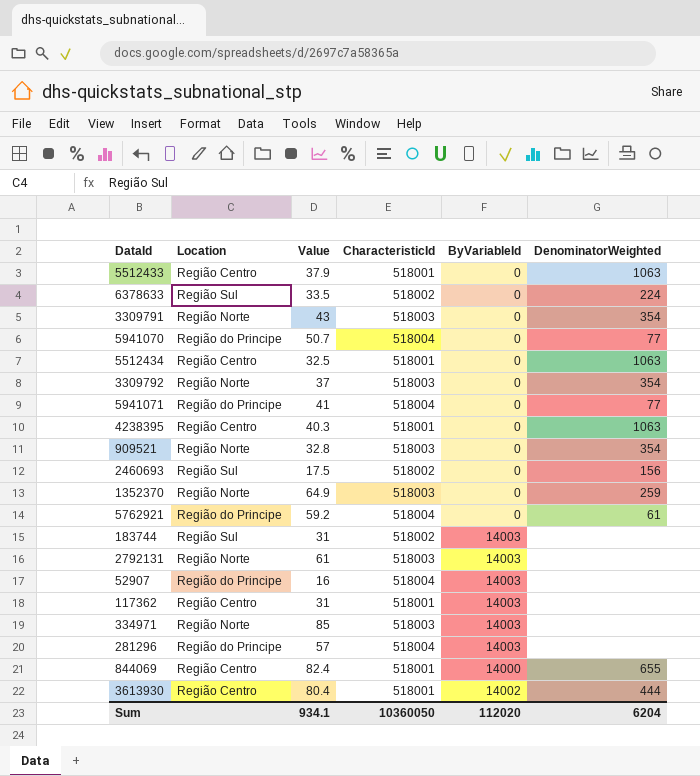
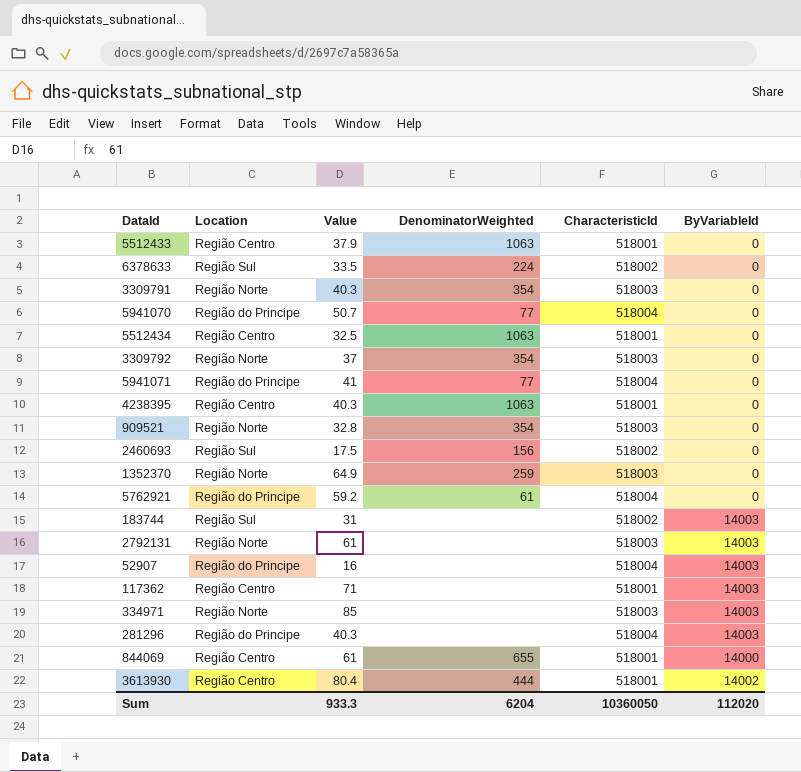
column DenominatorWeighted | position: 6 -> 4
3309791 | Value: 43 -> 40.3
117362 | Value: 31 -> 71
281296 | Value: 57 -> 40.3
844069 | Value: 82.4 -> 61
Sum | Value: 934.1 -> 933.3

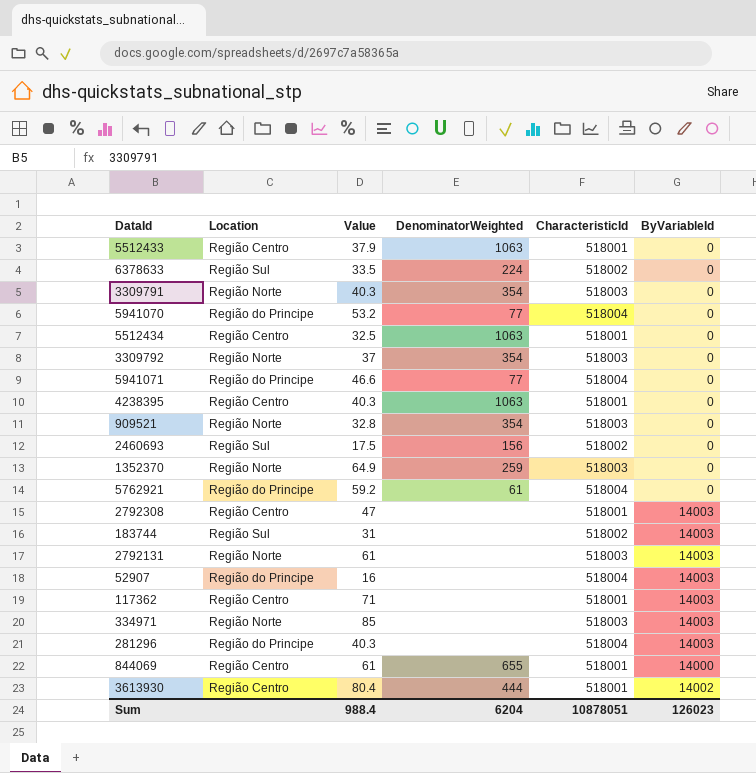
5941070 | Value: 50.7 -> 53.2
5941071 | Value: 41 -> 46.6
row 2792308: none -> Região Centro | 47 | none | 518001 | 14003
Sum | Value: 933.3 -> 988.4
Sum | CharacteristicId: 10360050 -> 10878051
Sum | ByVariableId: 112020 -> 126023

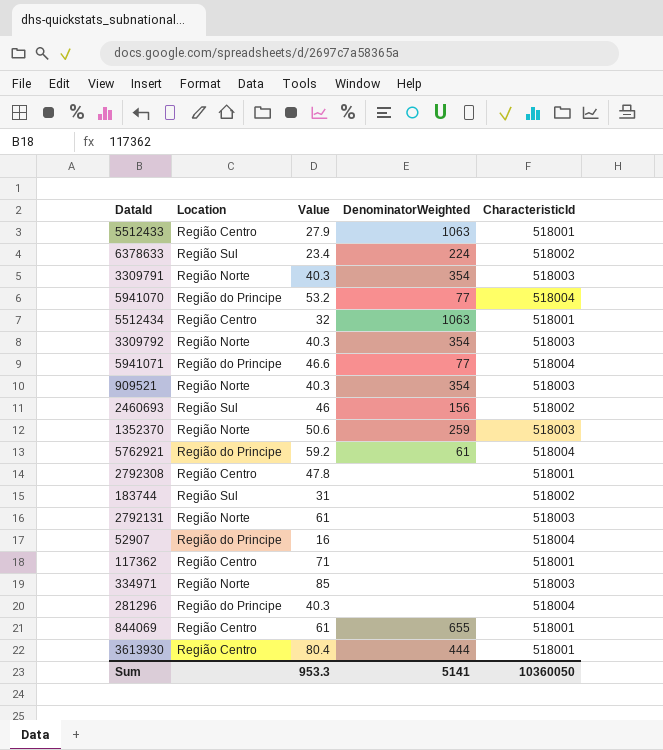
column ByVariableId | position: 6 -> none
row 4238395: Região Centro | 40.3 | 1063 | 518001 | 0 -> none
5512433 | Value: 37.9 -> 27.9
6378633 | Value: 33.5 -> 23.4
5512434 | Value: 32.5 -> 32
3309792 | Value: 37 -> 40.3
909521 | Value: 32.8 -> 40.3
2460693 | Value: 17.5 -> 46
1352370 | Value: 64.9 -> 50.6
2792308 | Value: 47 -> 47.8
Sum | Value: 988.4 -> 953.3
Sum | DenominatorWeighted: 6204 -> 5141
Sum | CharacteristicId: 10878051 -> 10360050

